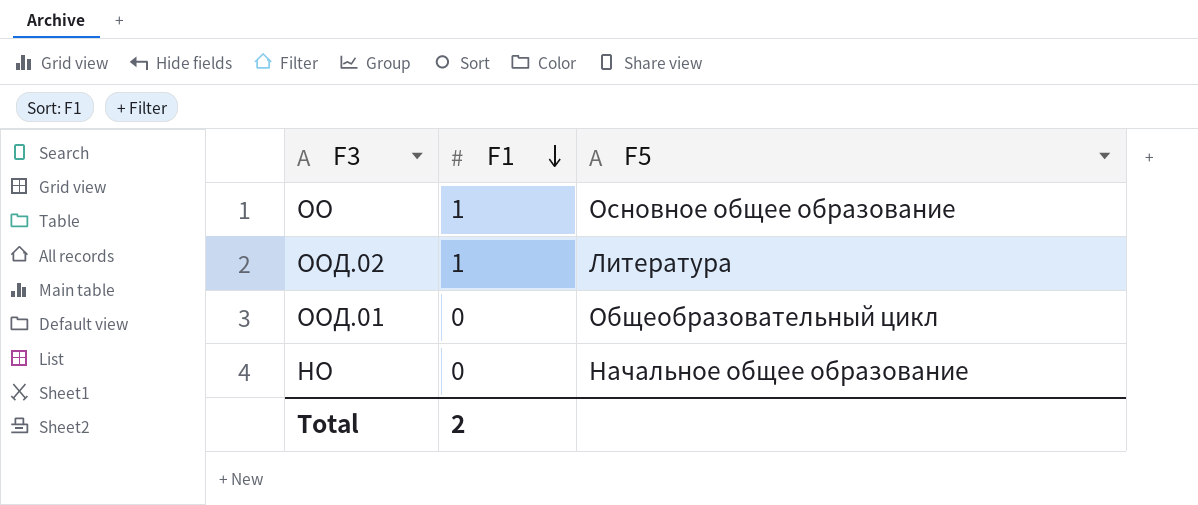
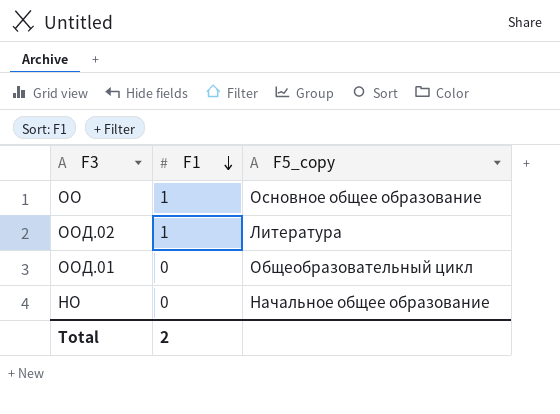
column name: F5 -> F5_copy

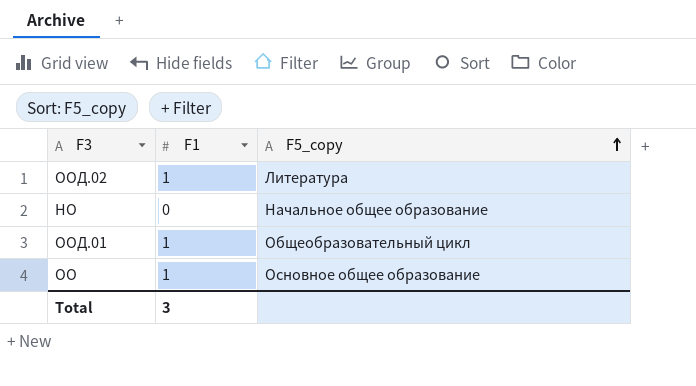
row order: F1 descending -> F5_copy ascending
ООД.01 | F1: 0 -> 1
Total | F1: 2 -> 3

